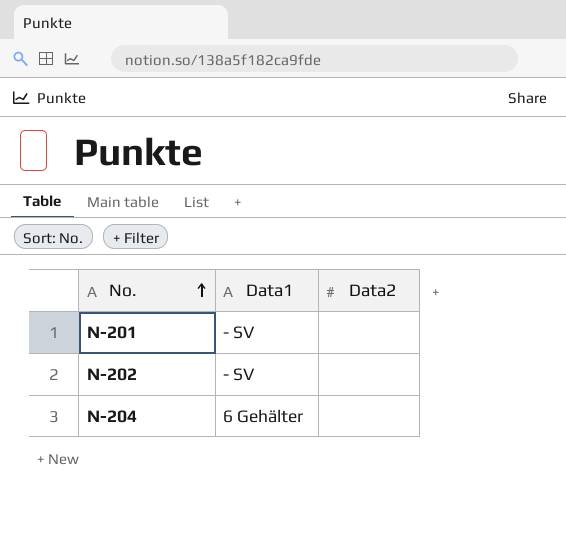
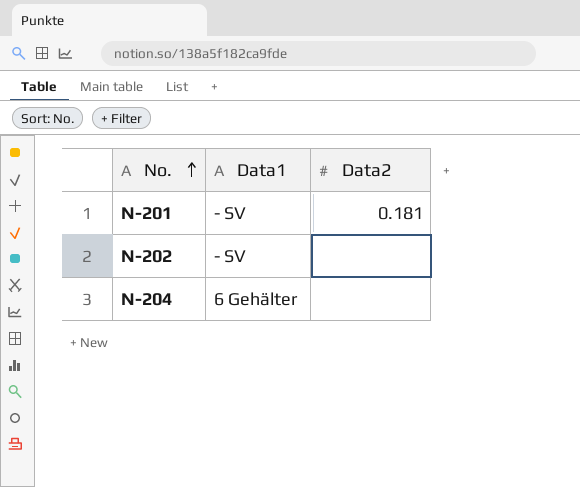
N-201 | Data2: none -> 0.181

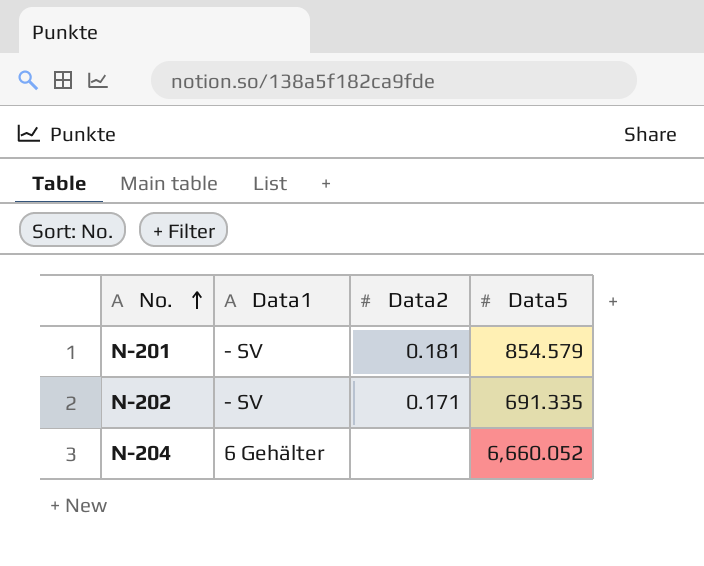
column Data5 | position: none -> 4
N-202 | Data2: none -> 0.171

